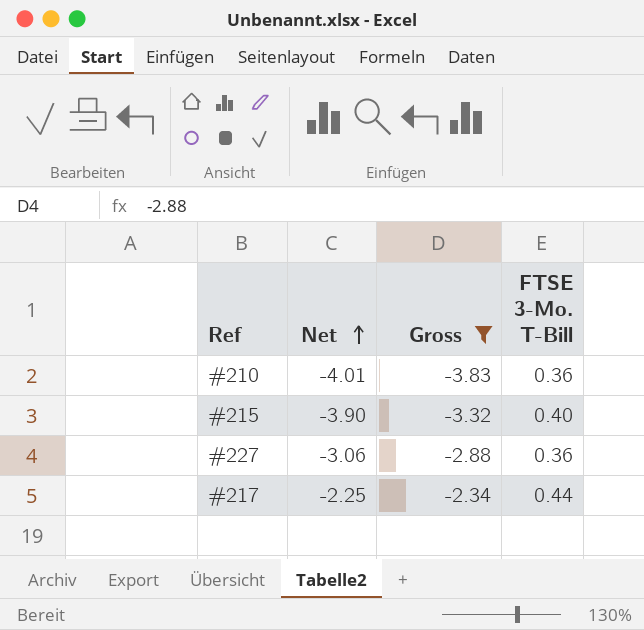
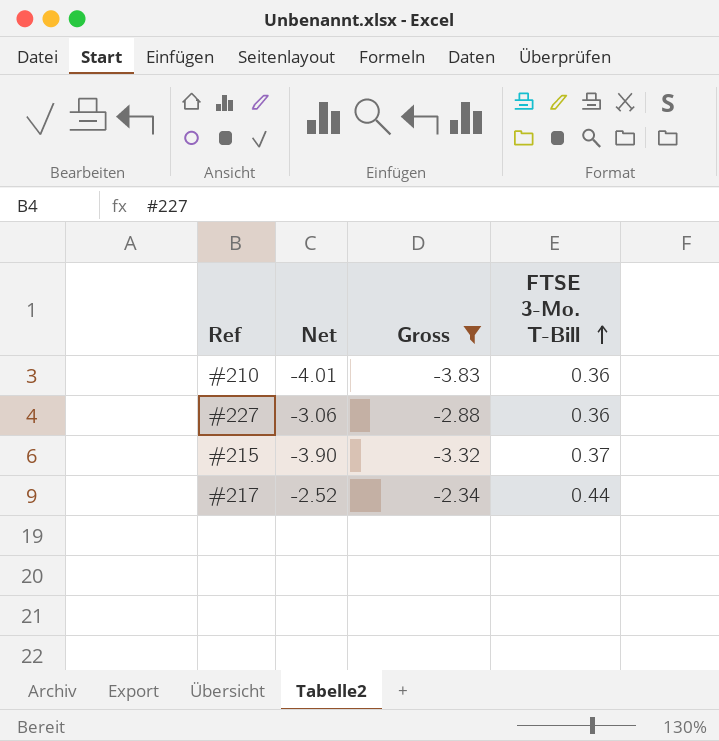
row order: Net ascending -> FTSE 3-Mo. T-Bill ascending
#215 | FTSE 3-Mo. T-Bill: 0.40 -> 0.37
#217 | Net: -2.25 -> -2.52

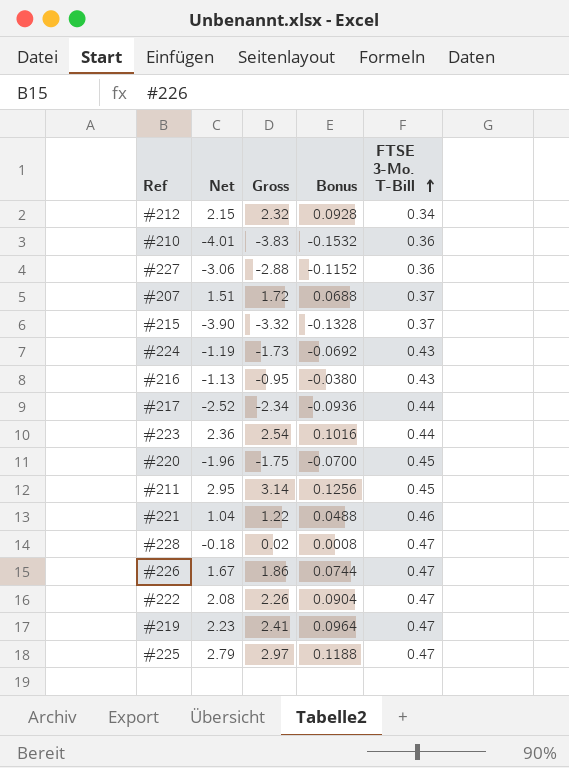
filter: Gross <= -2.34 -> none
column Bonus | formula: none -> [Gross] * 0.04

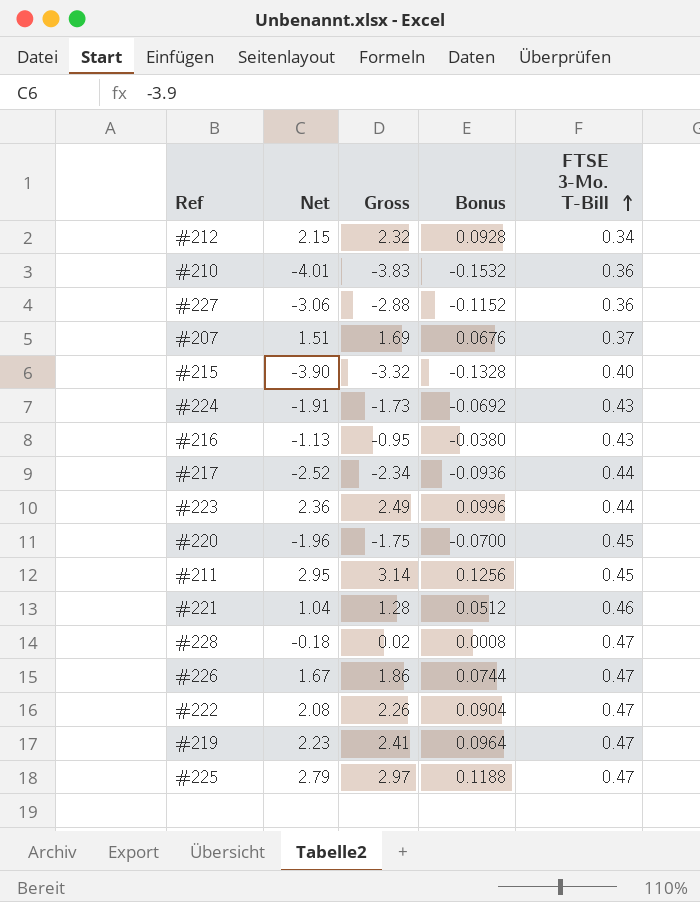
#207 | Gross: 1.72 -> 1.69
#207 | Bonus: 0.0688 -> 0.0676
#215 | FTSE 3-Mo. T-Bill: 0.37 -> 0.40
#224 | Net: -1.19 -> -1.91
#223 | Gross: 2.54 -> 2.49
#223 | Bonus: 0.1016 -> 0.0996
#221 | Gross: 1.22 -> 1.28
#221 | Bonus: 0.0488 -> 0.0512

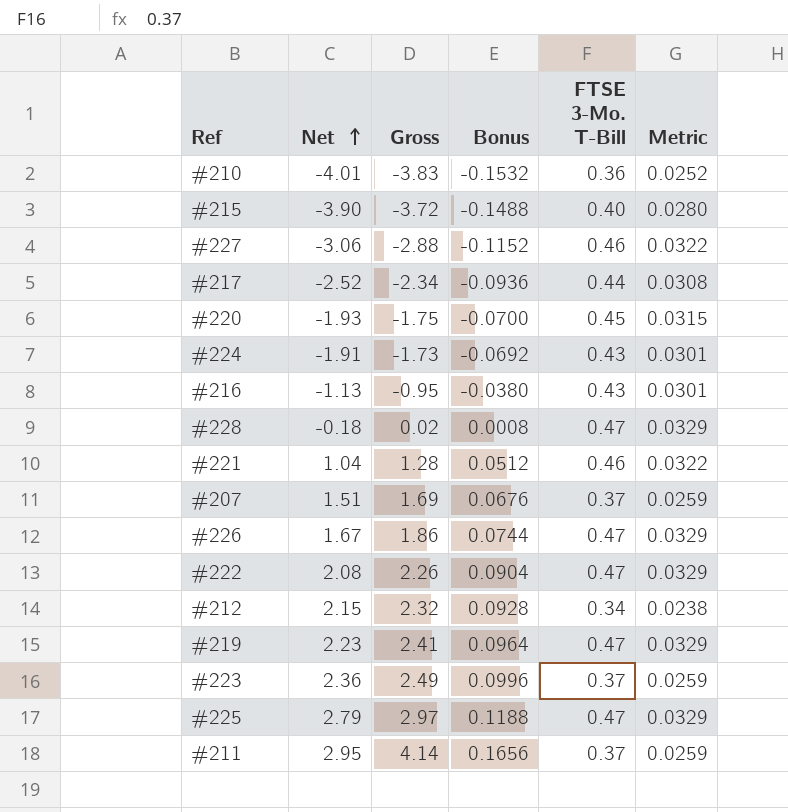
row order: FTSE 3-Mo. T-Bill ascending -> Net ascending
column Metric | formula: none -> [FTSE 3-Mo. T-Bill] * 0.07
#215 | Gross: -3.32 -> -3.72
#215 | Bonus: -0.1328 -> -0.1488
#227 | FTSE 3-Mo. T-Bill: 0.36 -> 0.46
#220 | Net: -1.96 -> -1.93
#223 | FTSE 3-Mo. T-Bill: 0.44 -> 0.37
#211 | Gross: 3.14 -> 4.14
#211 | Bonus: 0.1256 -> 0.1656
#211 | FTSE 3-Mo. T-Bill: 0.45 -> 0.37

